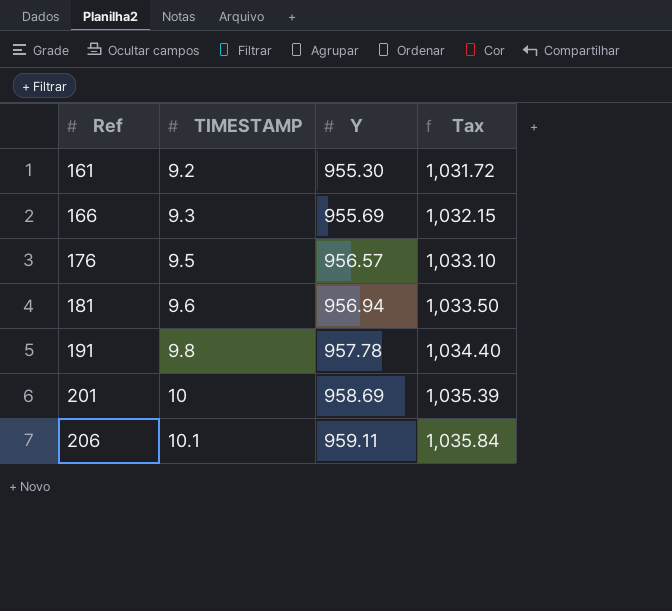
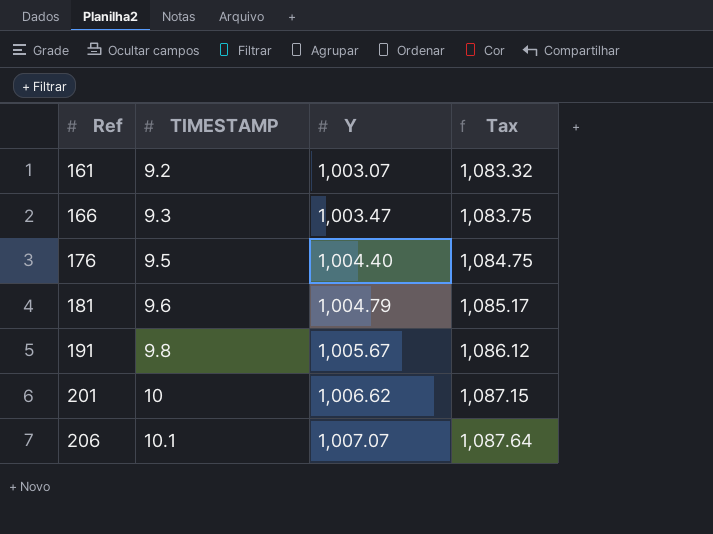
161 | Y: 955.30 -> 1,003.07
161 | Tax: 1,031.72 -> 1,083.32
166 | Y: 955.69 -> 1,003.47
166 | Tax: 1,032.15 -> 1,083.75
176 | Y: 956.57 -> 1,004.40
176 | Tax: 1,033.10 -> 1,084.75
181 | Y: 956.94 -> 1,004.79
181 | Tax: 1,033.50 -> 1,085.17
191 | Y: 957.78 -> 1,005.67
191 | Tax: 1,034.40 -> 1,086.12
201 | Y: 958.69 -> 1,006.62
201 | Tax: 1,035.39 -> 1,087.15
206 | Y: 959.11 -> 1,007.07
206 | Tax: 1,035.84 -> 1,087.64

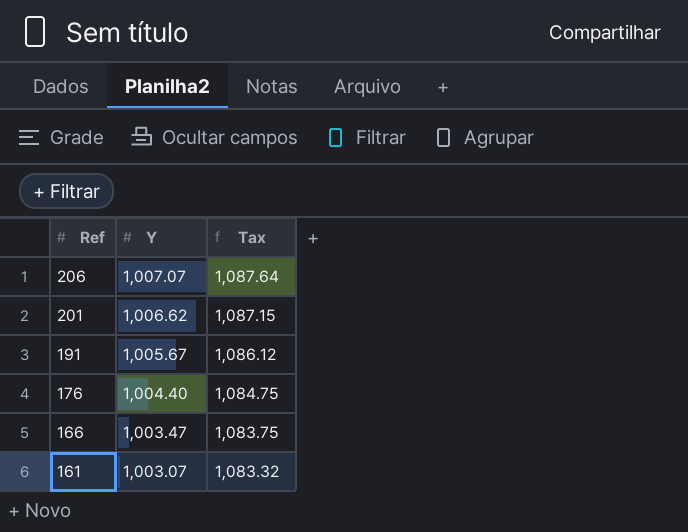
row order: Ref ascending -> Ref descending
column TIMESTAMP | position: 2 -> none
row 181: 9.6 | 1,004.79 | 1,085.17 -> none

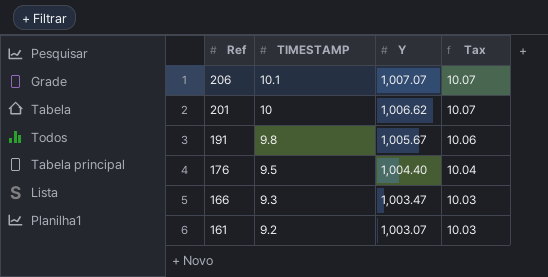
column TIMESTAMP | position: none -> 2
column Tax | formula: [Y] * 1.08 -> [Y] * 0.01

